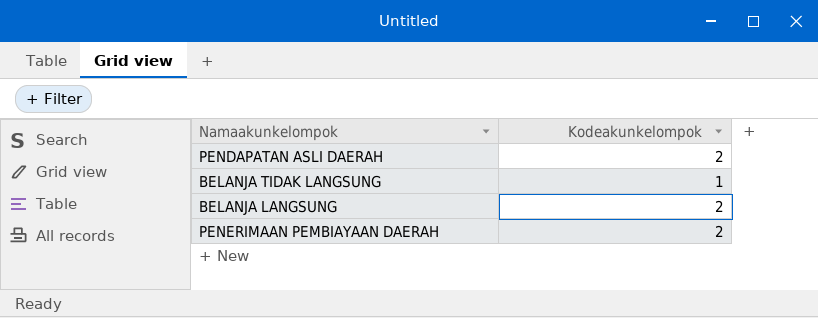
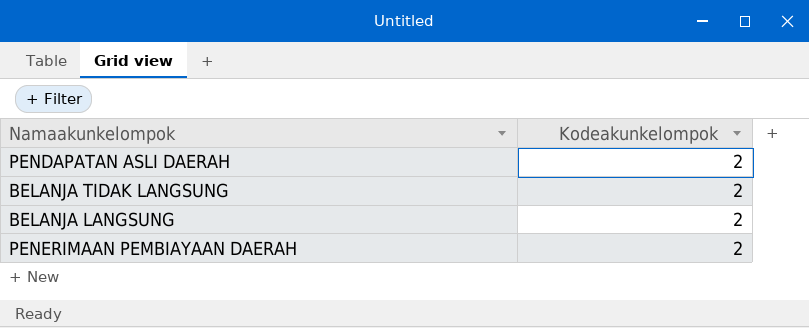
BELANJA TIDAK LANGSUNG | Kodeakunkelompok: 1 -> 2

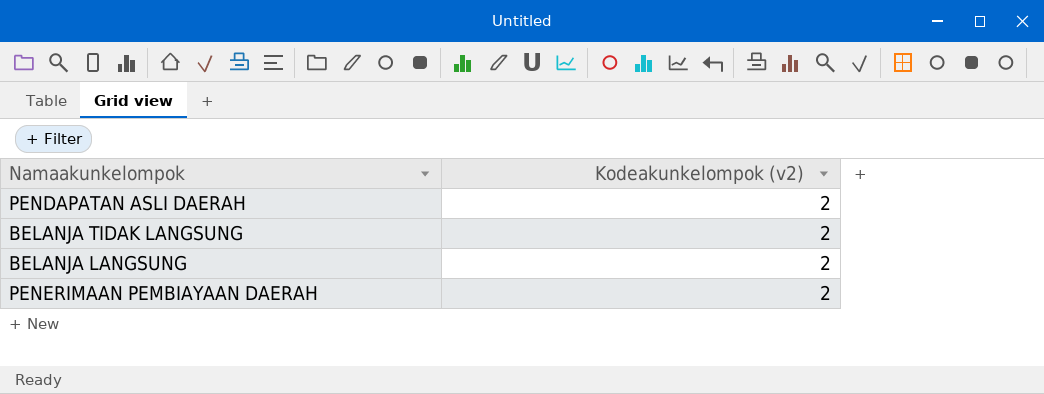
column name: Kodeakunkelompok -> Kodeakunkelompok (v2)

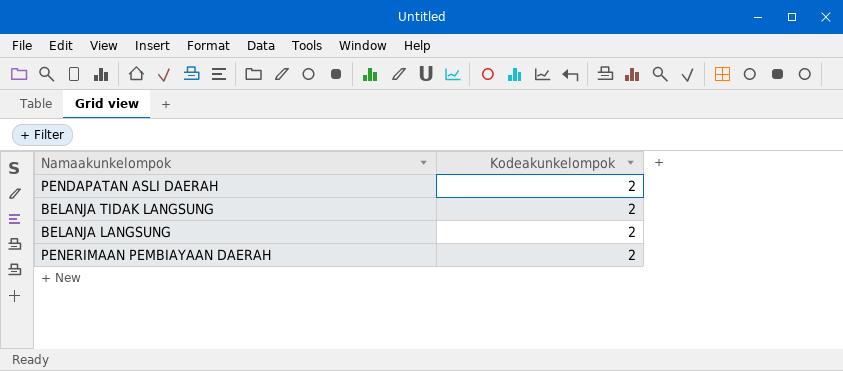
column name: Kodeakunkelompok (v2) -> Kodeakunkelompok

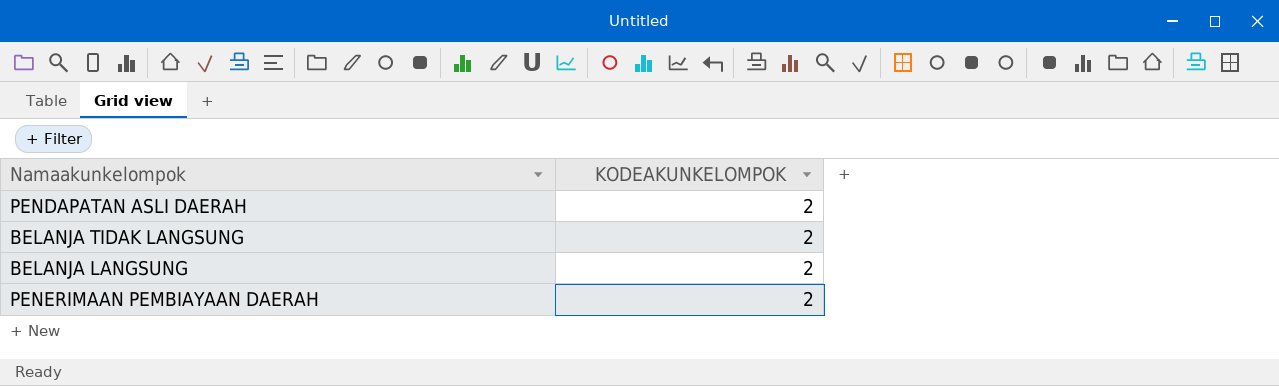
column name: Kodeakunkelompok -> KODEAKUNKELOMPOK

